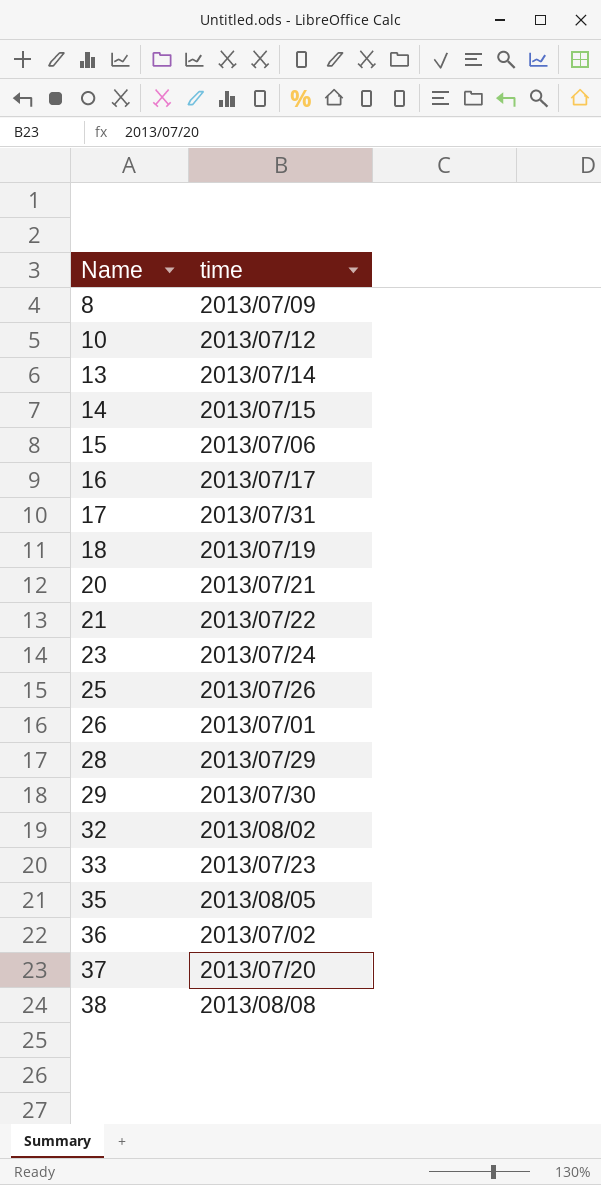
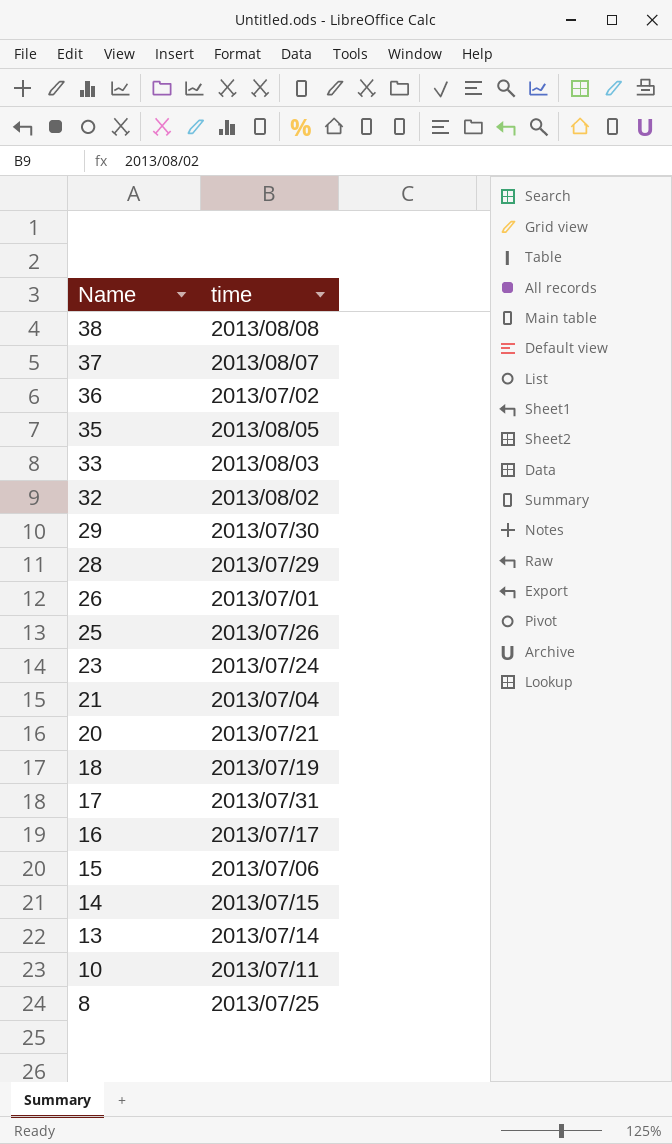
row order: Name ascending -> Name descending
37 | time: 2013/07/20 -> 2013/08/07
33 | time: 2013/07/23 -> 2013/08/03
21 | time: 2013/07/22 -> 2013/07/04
10 | time: 2013/07/12 -> 2013/07/11
8 | time: 2013/07/09 -> 2013/07/25

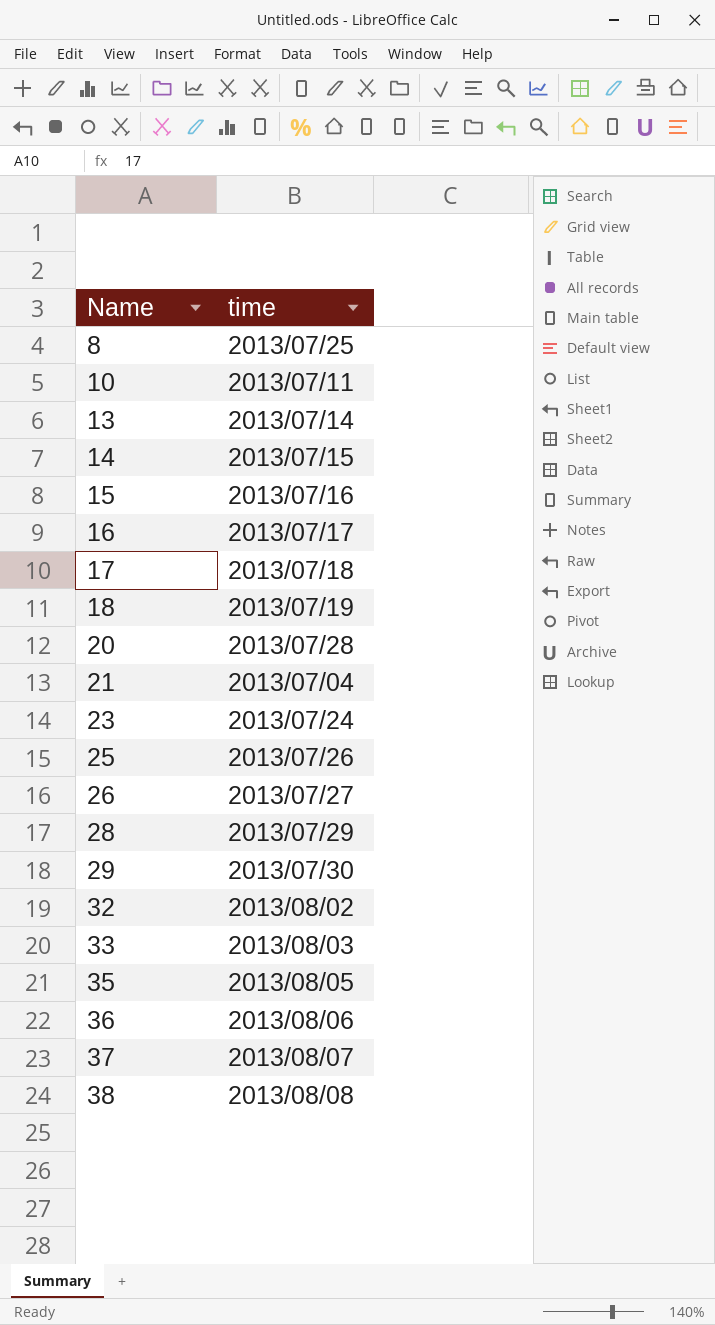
row order: Name descending -> Name ascending
15 | time: 2013/07/06 -> 2013/07/16
17 | time: 2013/07/31 -> 2013/07/18
20 | time: 2013/07/21 -> 2013/07/28
26 | time: 2013/07/01 -> 2013/07/27
36 | time: 2013/07/02 -> 2013/08/06

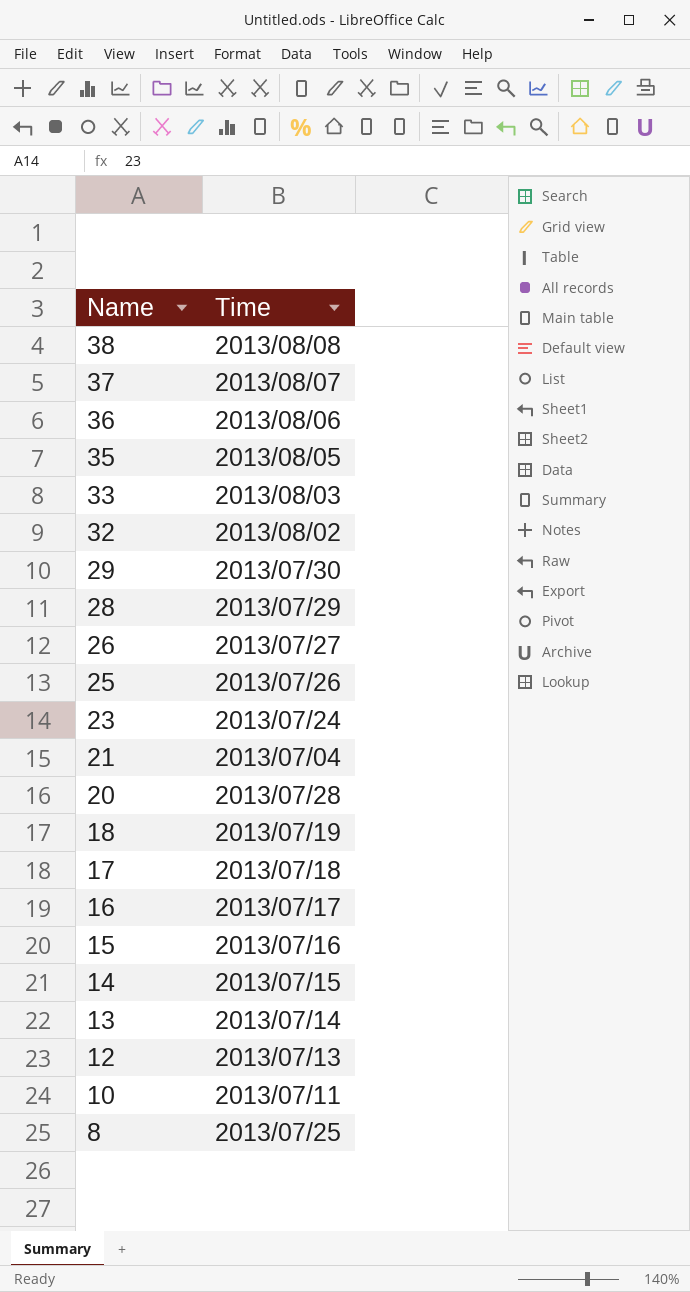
row order: Name ascending -> Name descending
column name: time -> Time
row 12: none -> 2013/07/13

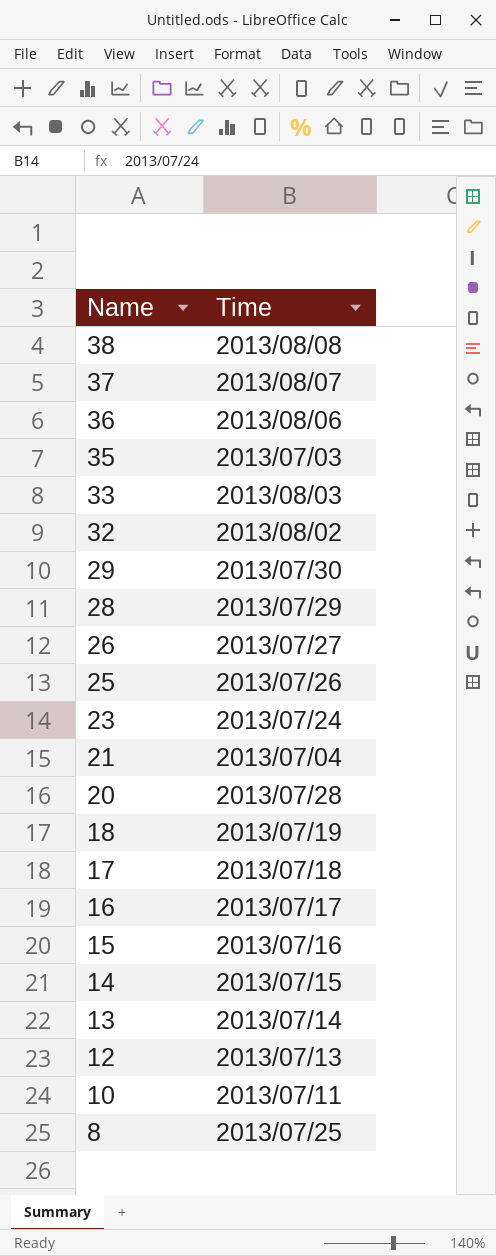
35 | Time: 2013/08/05 -> 2013/07/03

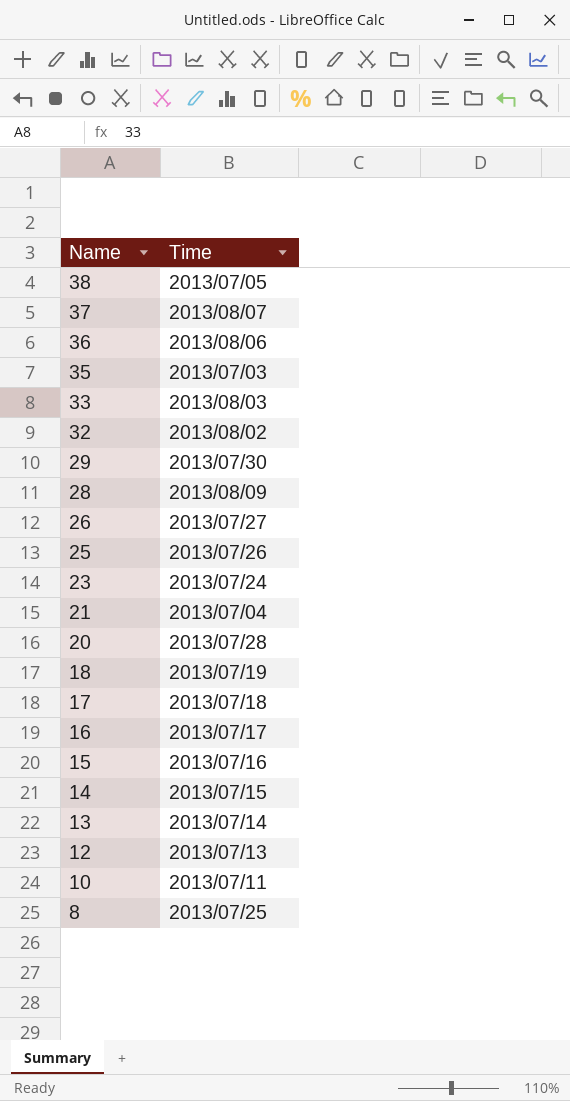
38 | Time: 2013/08/08 -> 2013/07/05
28 | Time: 2013/07/29 -> 2013/08/09

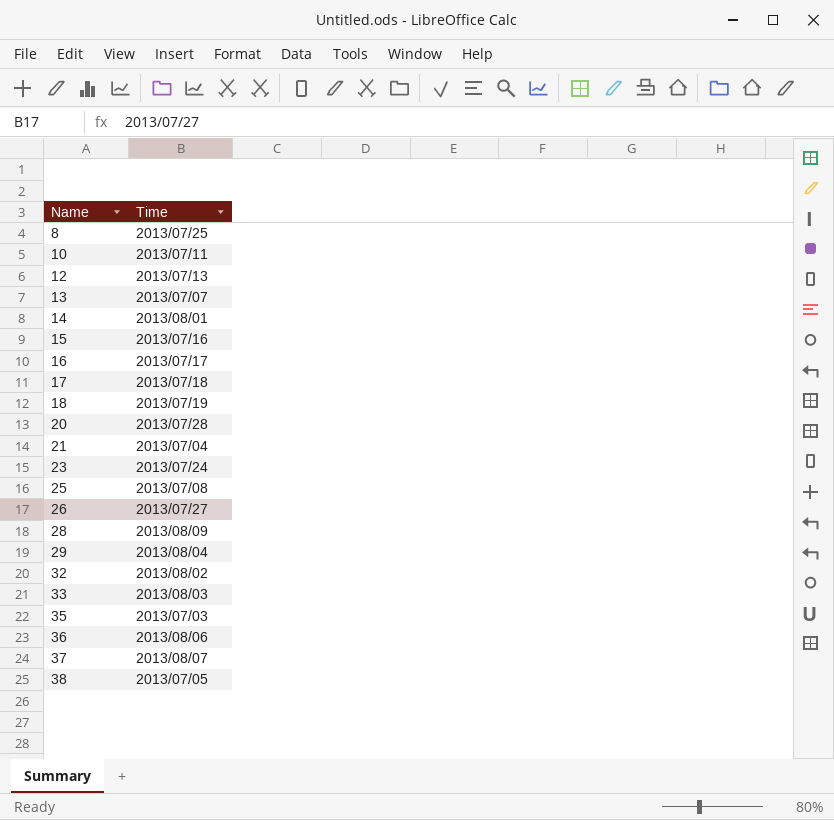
row order: Name descending -> Name ascending
13 | Time: 2013/07/14 -> 2013/07/07
14 | Time: 2013/07/15 -> 2013/08/01
25 | Time: 2013/07/26 -> 2013/07/08
29 | Time: 2013/07/30 -> 2013/08/04

